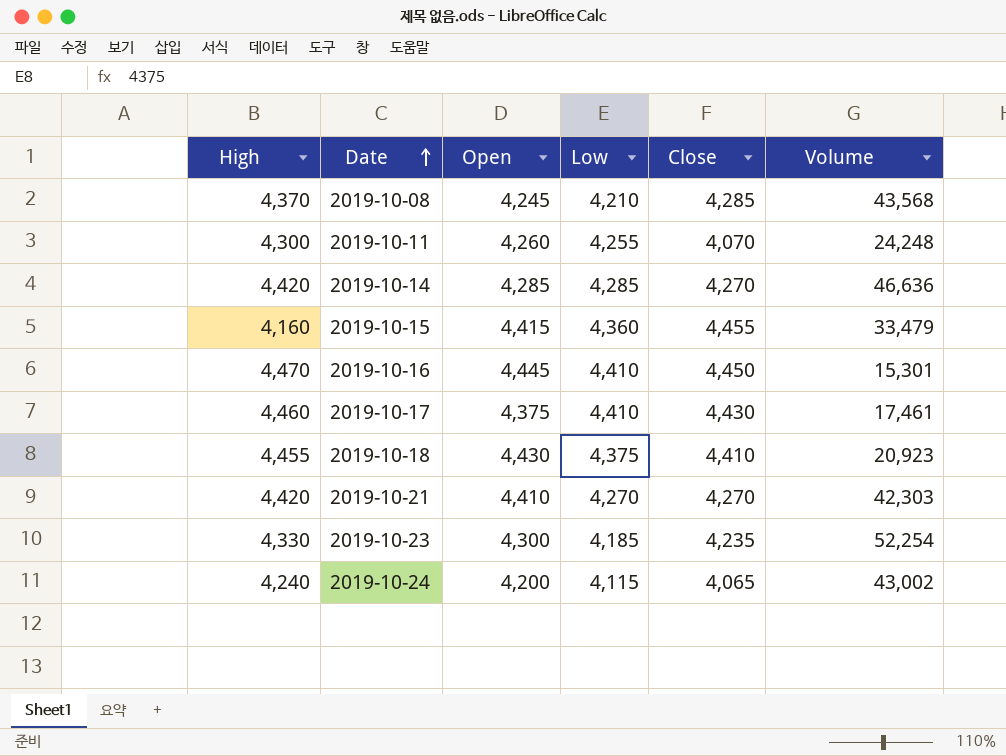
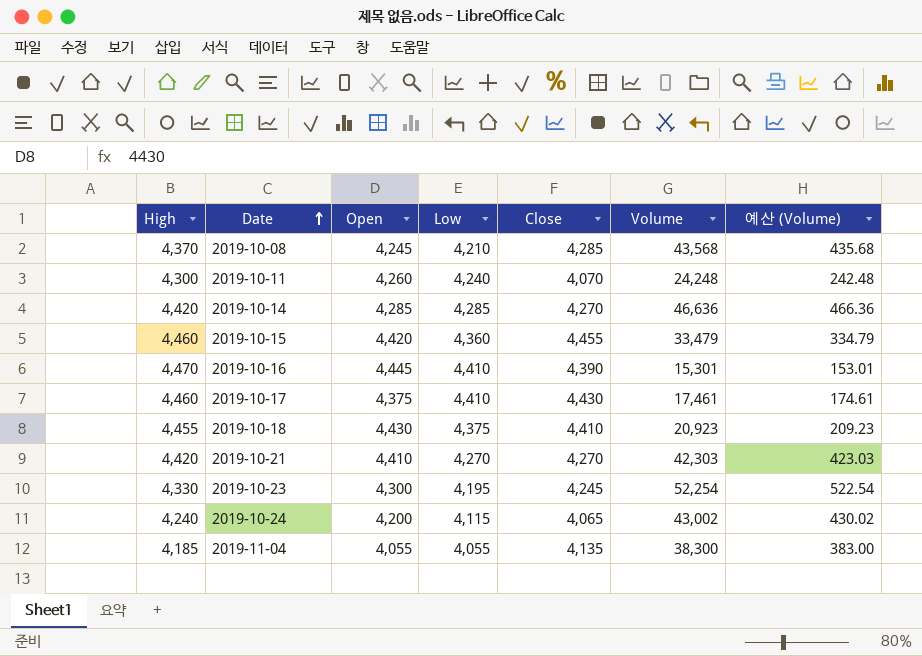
column 예산 (Volume) | formula: none -> [Volume] * 0.01
2019-10-11 | Low: 4,255 -> 4,240
2019-10-15 | High: 4,160 -> 4,460
2019-10-15 | Open: 4,415 -> 4,420
2019-10-16 | Close: 4,450 -> 4,390
2019-10-23 | Low: 4,185 -> 4,195
2019-10-23 | Close: 4,235 -> 4,245
row 2019-11-04: none -> 4,185 | 4,055 | 4,055 | 4,135 | 38,300 | 383.00

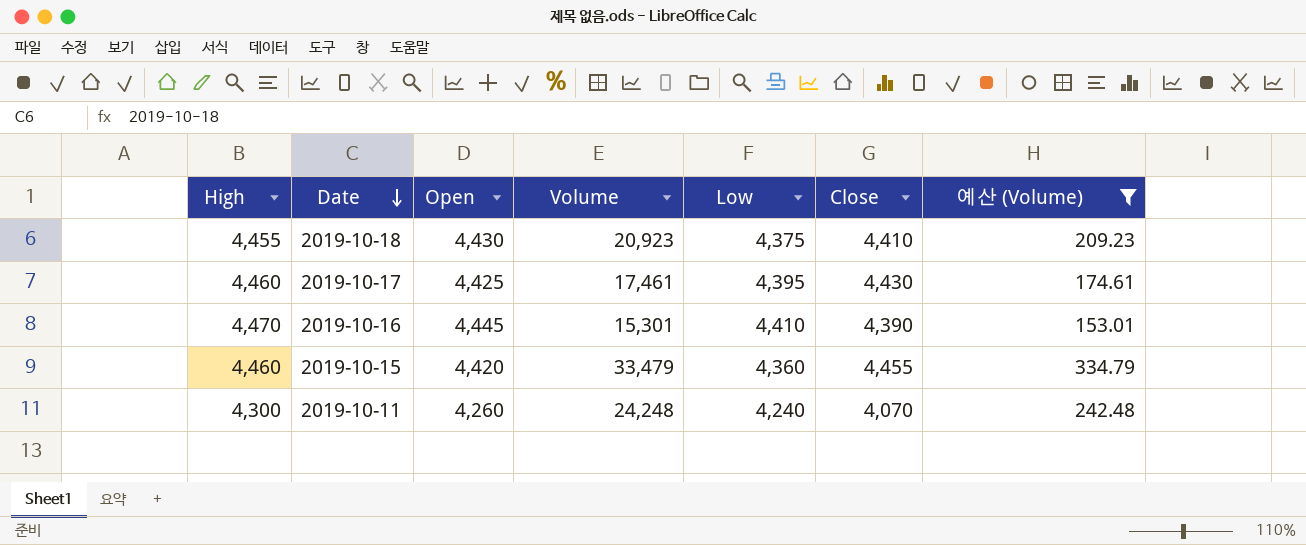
filter: none -> 예산 (Volume) <= 334.79
row order: Date ascending -> Date descending
column Volume | position: 6 -> 4
2019-10-17 | Open: 4,375 -> 4,425
2019-10-17 | Low: 4,410 -> 4,395

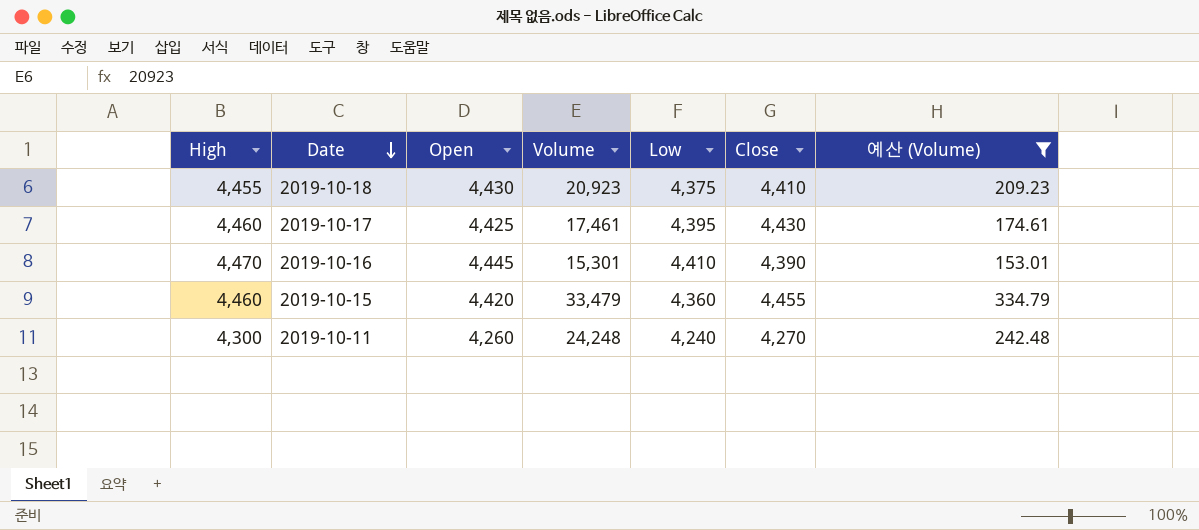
2019-10-11 | Close: 4,070 -> 4,270

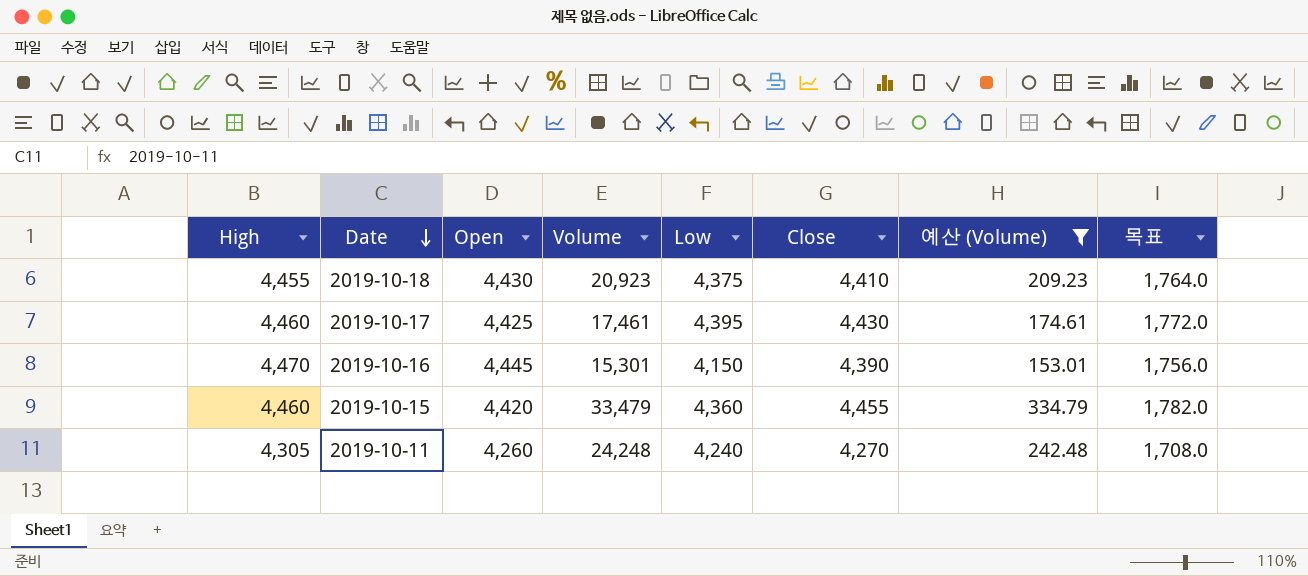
column 목표 | formula: none -> [Close] * 0.4
2019-10-16 | Low: 4,410 -> 4,150
2019-10-11 | High: 4,300 -> 4,305

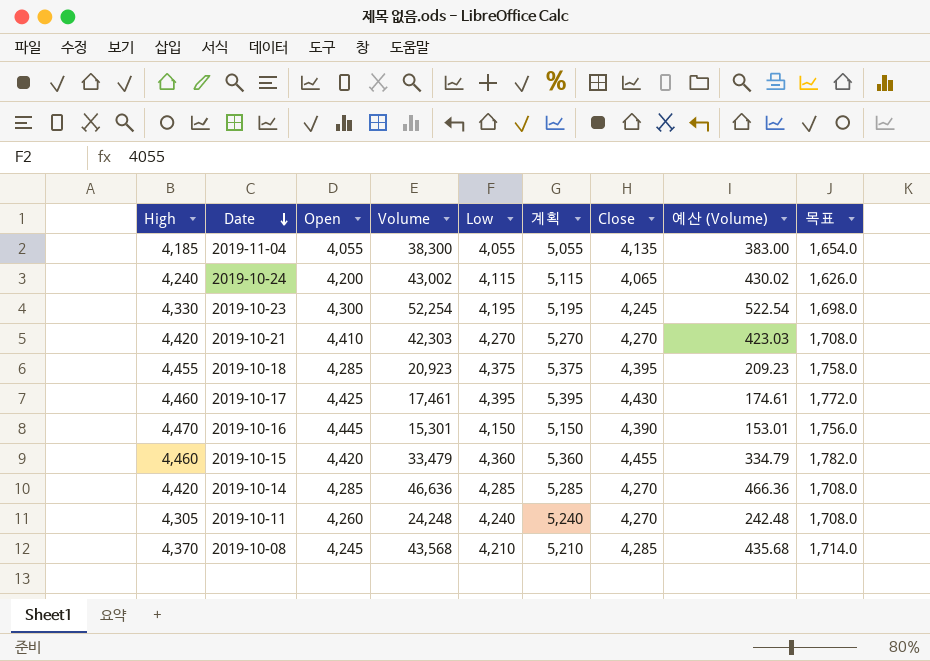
filter: 예산 (Volume) <= 334.79 -> none
column 계획 | formula: none -> [Low] + 1000
2019-10-18 | Open: 4,430 -> 4,285
2019-10-18 | Close: 4,410 -> 4,395
2019-10-18 | 목표: 1,764.0 -> 1,758.0

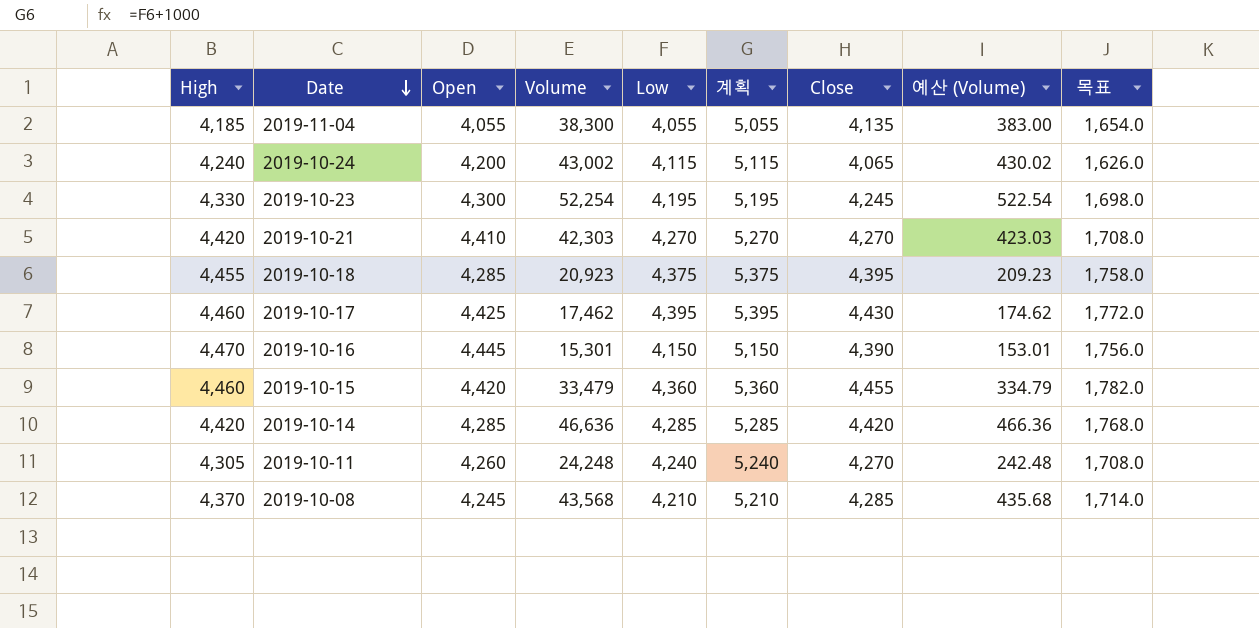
2019-10-17 | Volume: 17,461 -> 17,462
2019-10-17 | 예산 (Volume): 174.61 -> 174.62
2019-10-14 | Close: 4,270 -> 4,420
2019-10-14 | 목표: 1,708.0 -> 1,768.0

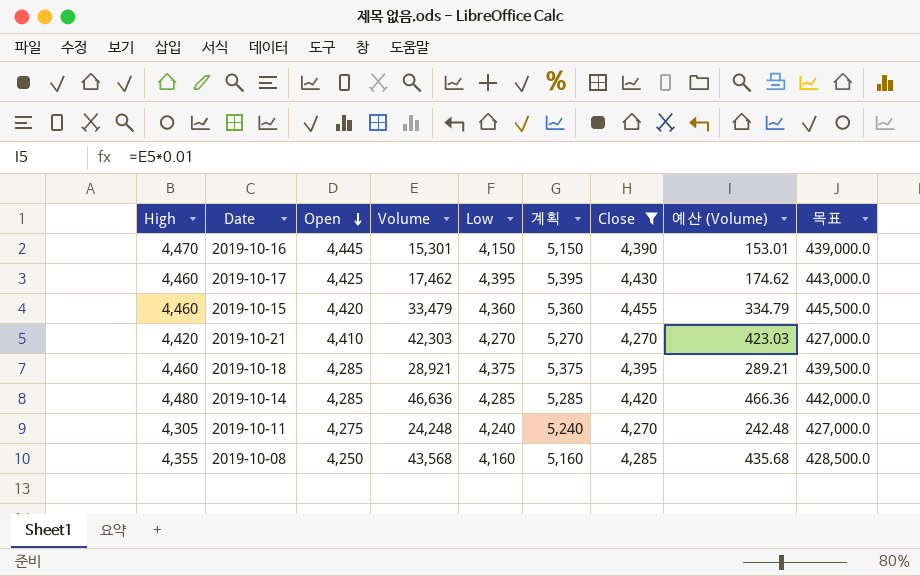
filter: none -> Close >= 4,270
row order: Date descending -> Open descending
column 목표 | formula: [Close] * 0.4 -> [Close] * 100
2019-10-18 | High: 4,455 -> 4,460
2019-10-18 | Volume: 20,923 -> 28,921
2019-10-18 | 예산 (Volume): 209.23 -> 289.21
2019-10-14 | High: 4,420 -> 4,480
2019-10-11 | Open: 4,260 -> 4,275
2019-10-08 | High: 4,370 -> 4,355
2019-10-08 | Open: 4,245 -> 4,250
2019-10-08 | Low: 4,210 -> 4,160
2019-10-08 | 계획: 5,210 -> 5,160

